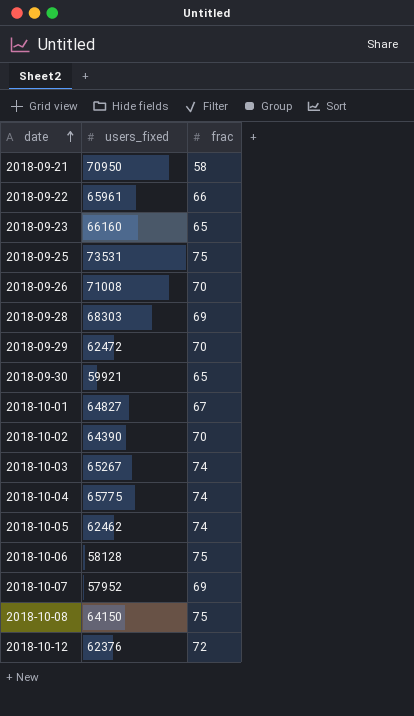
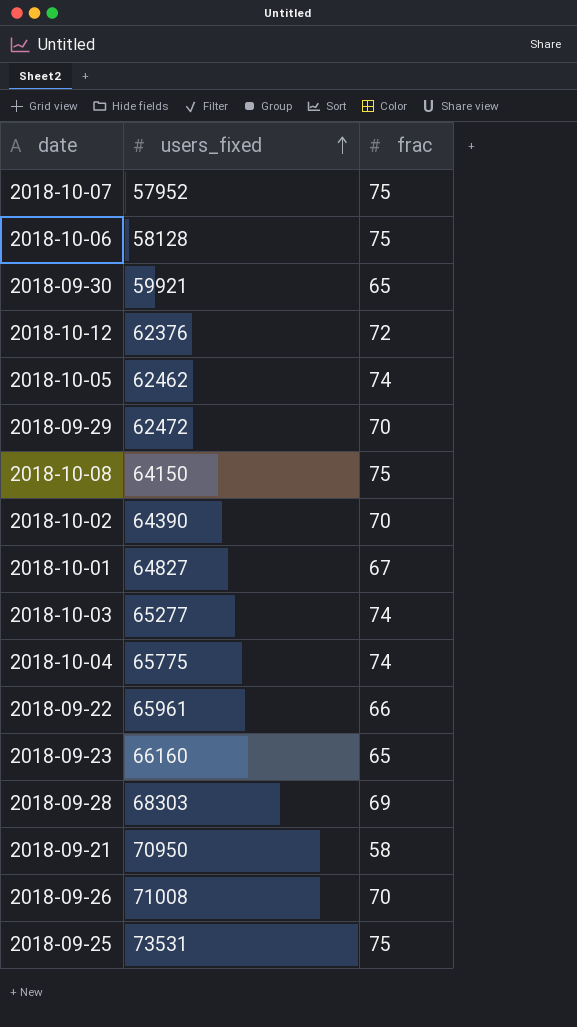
row order: date ascending -> users_fixed ascending
2018-10-07 | frac: 69 -> 75
2018-10-03 | users_fixed: 65267 -> 65277

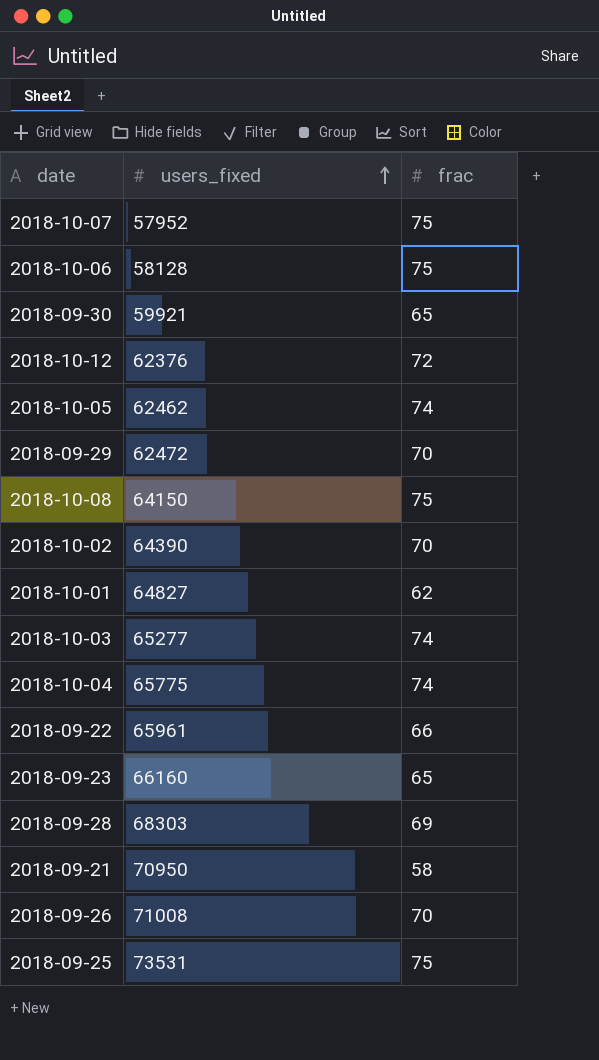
2018-10-01 | frac: 67 -> 62

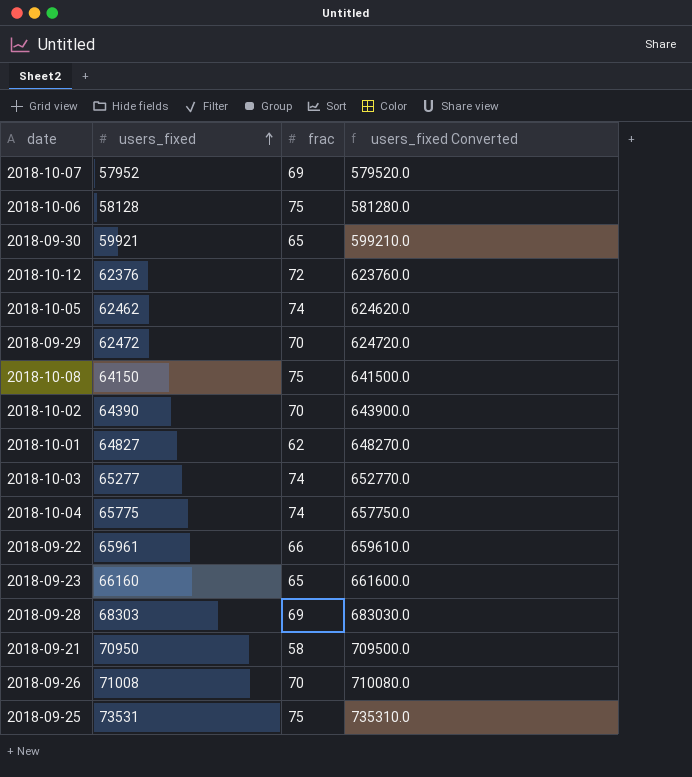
column users_fixed Converted | formula: none -> [users_fixed] * 10
2018-10-07 | frac: 75 -> 69

